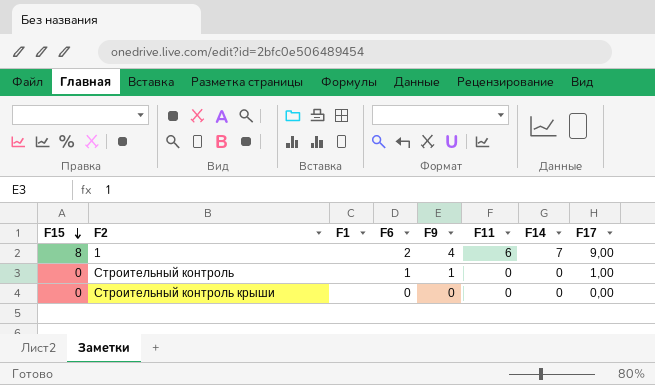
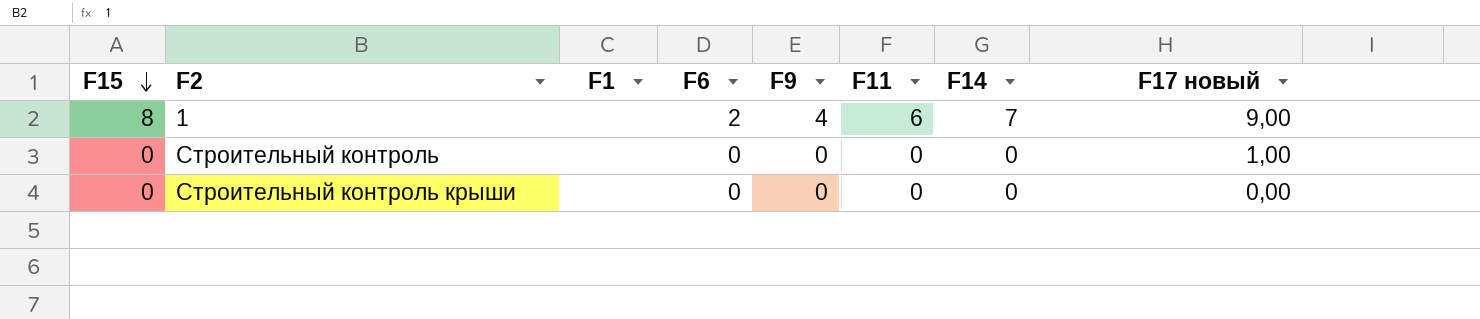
column name: F17 -> F17 новый
Строительный контроль | F6: 1 -> 0
Строительный контроль | F9: 1 -> 0

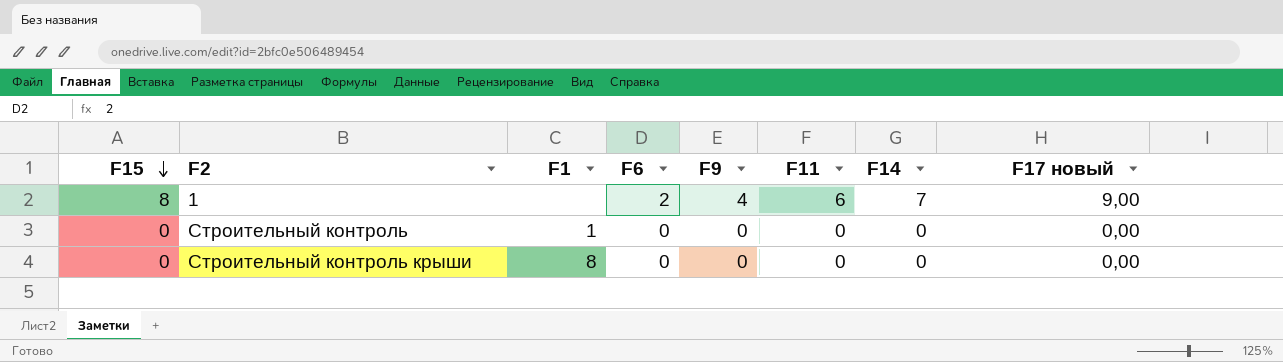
Строительный контроль | F1: none -> 1
Строительный контроль | F17 новый: 1,00 -> 0,00
Строительный контроль крыши | F1: none -> 8

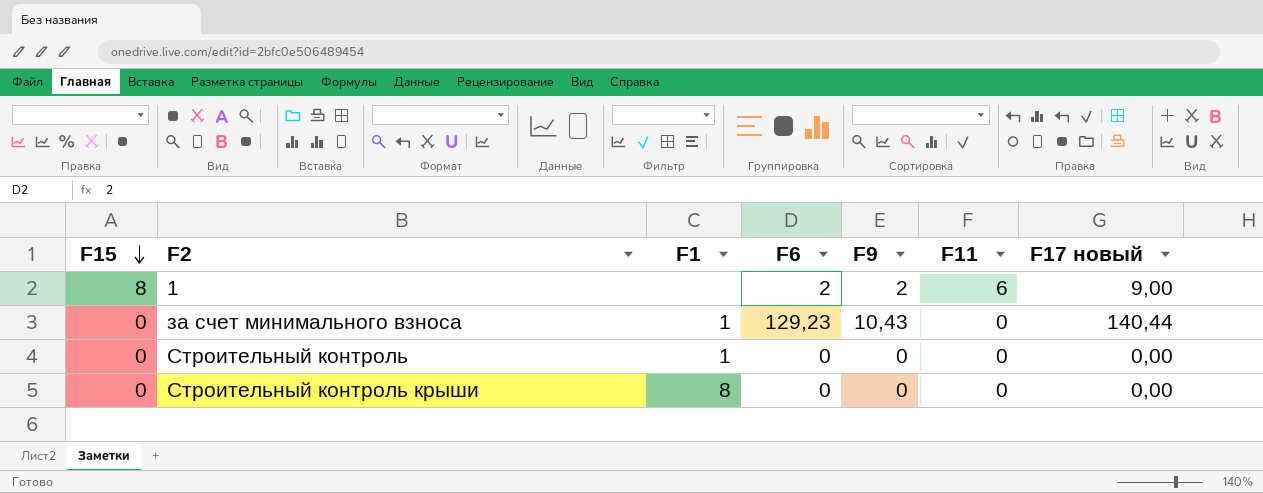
column F14 | position: 7 -> none
1 | F9: 4 -> 2
row за счет минимального взноса: none -> 0 | 1 | 129,23 | 10,43 | 0 | 140,44

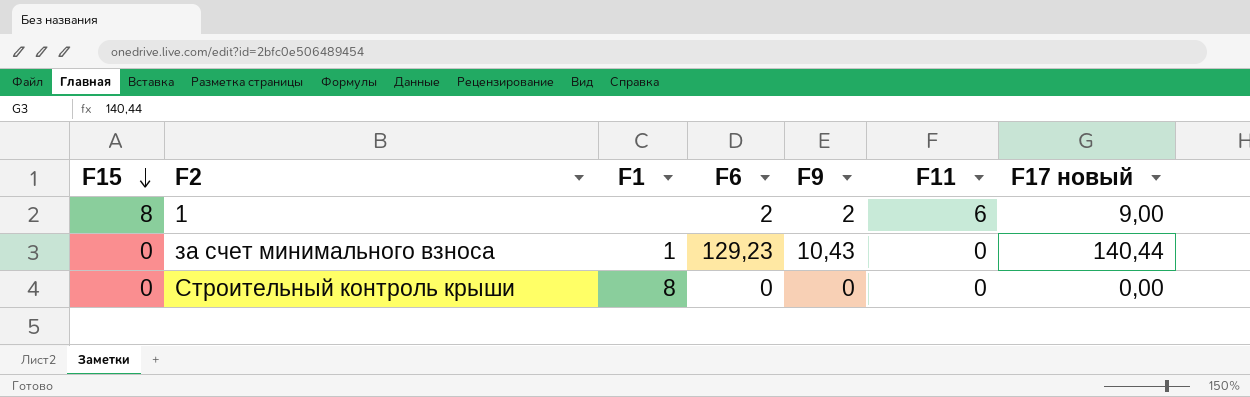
row Строительный контроль: 0 | 1 | 0 | 0 | 0 | 0,00 -> none

